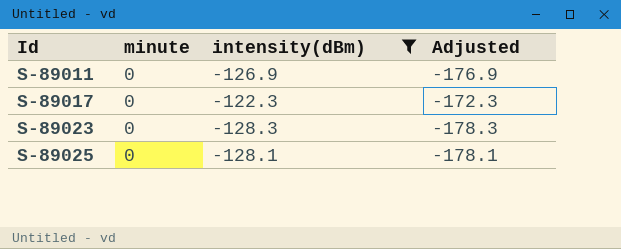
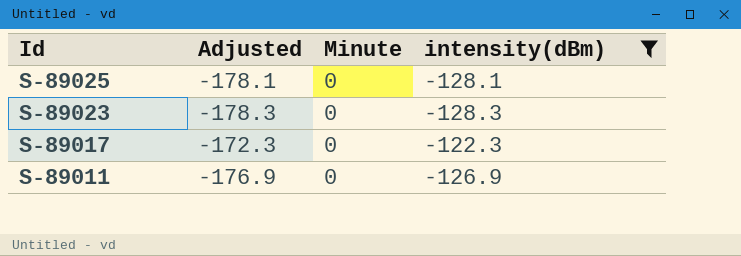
row order: Id ascending -> Id descending
column Adjusted | position: 4 -> 2
column name: minute -> Minute

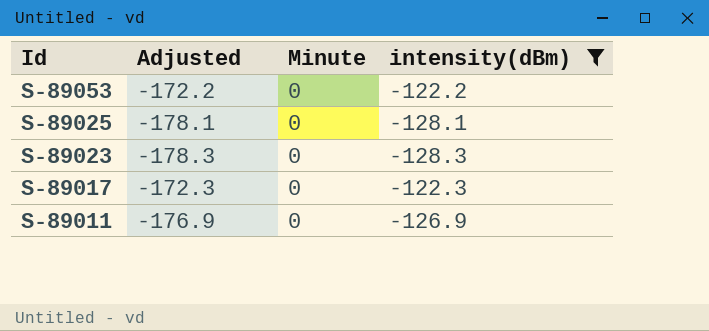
row S-89053: none -> -172.2 | 0 | -122.2

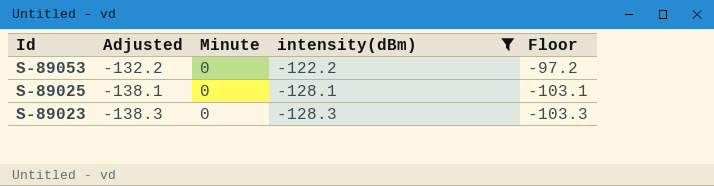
column Adjusted | formula: [intensity(dBm)] - 50 -> [intensity(dBm)] - 10
column Floor | formula: none -> [intensity(dBm)] + 25
row S-89017: -172.3 | 0 | -122.3 -> none
row S-89011: -176.9 | 0 | -126.9 -> none

